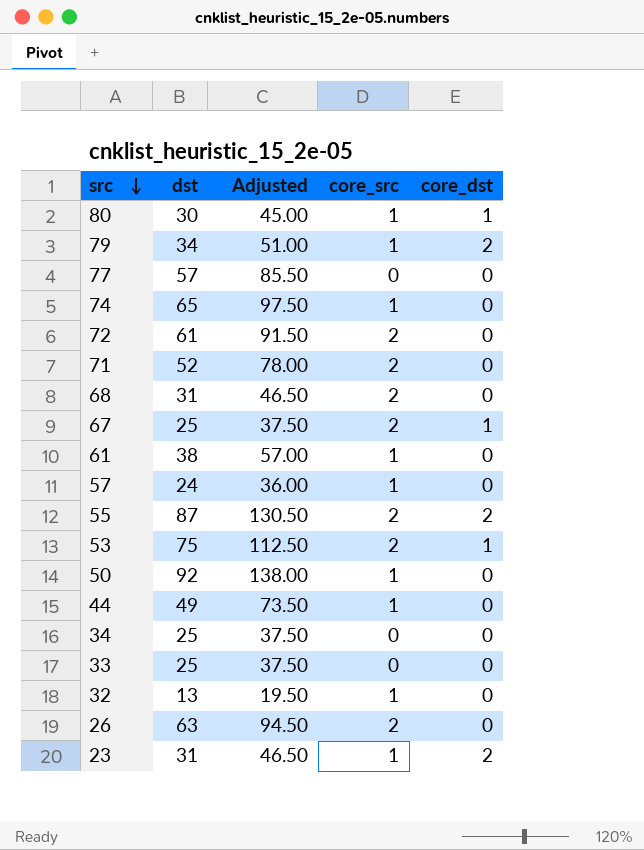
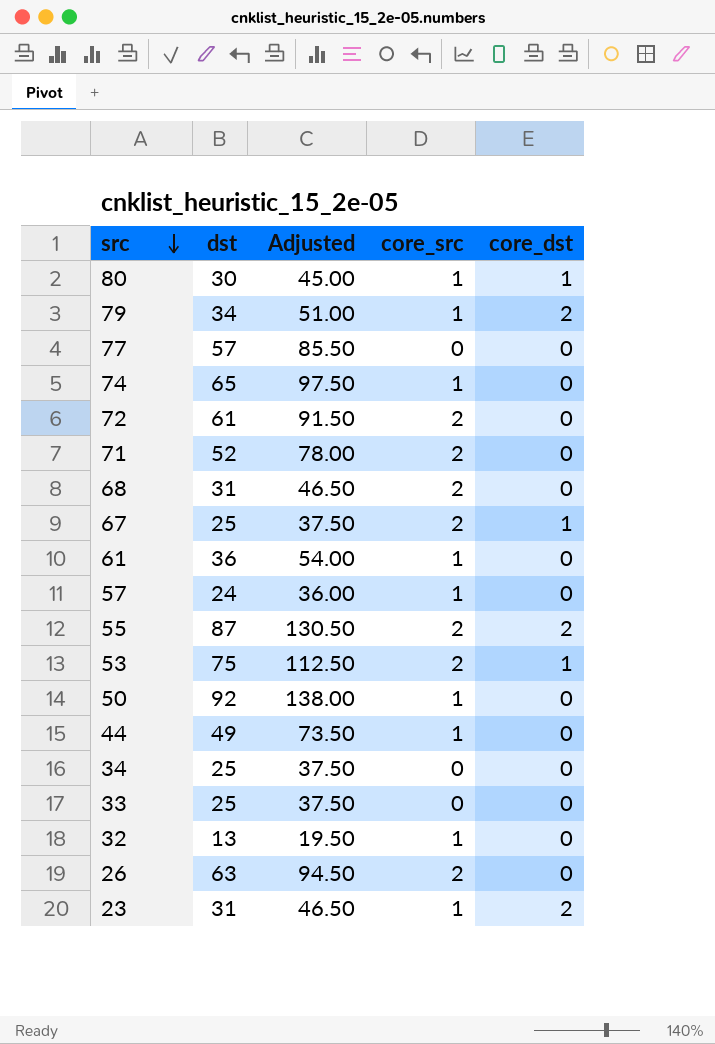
61 | dst: 38 -> 36
61 | Adjusted: 57.00 -> 54.00

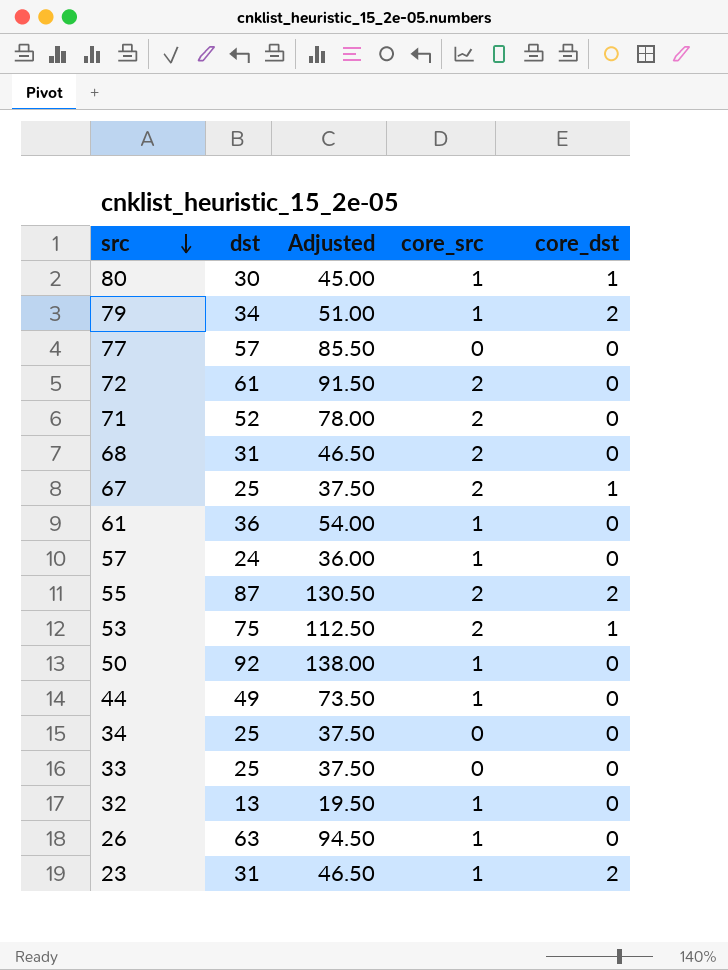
row 74: 65 | 97.50 | 1 | 0 -> none
26 | core_src: 2 -> 1

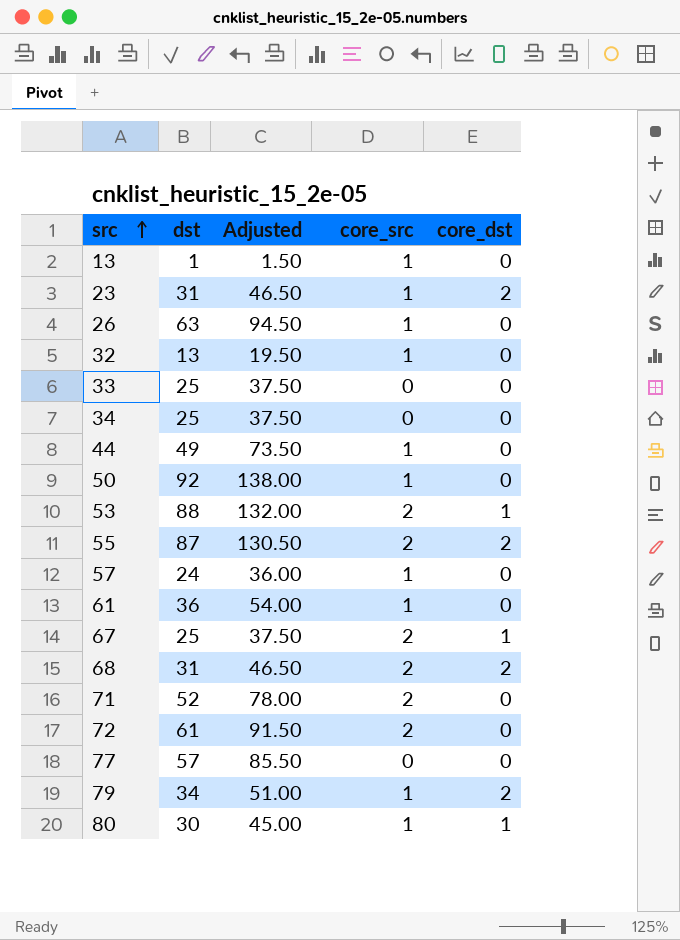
row order: src descending -> src ascending
row 13: none -> 1 | 1.50 | 1 | 0
53 | dst: 75 -> 88
53 | Adjusted: 112.50 -> 132.00
68 | core_dst: 0 -> 2

